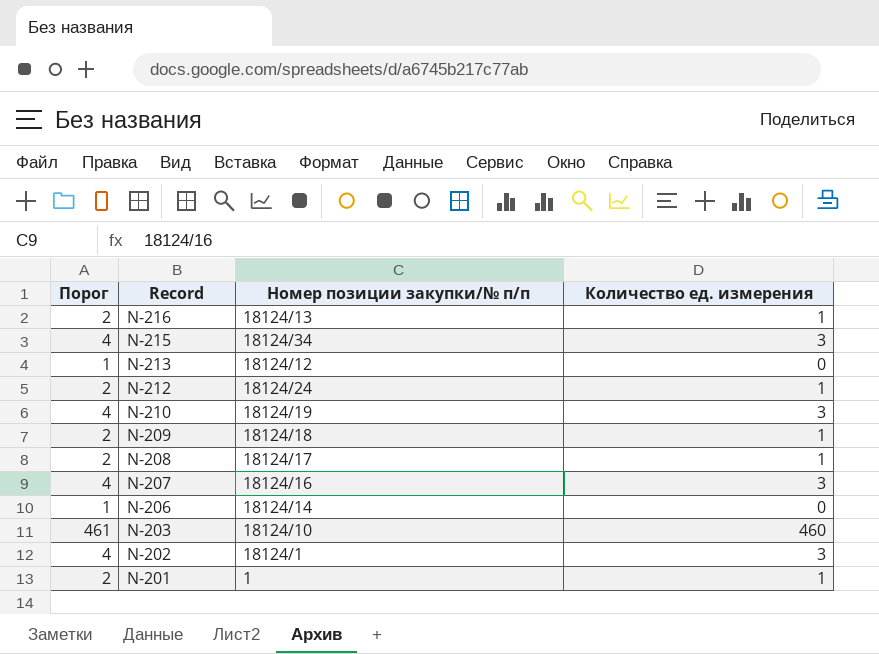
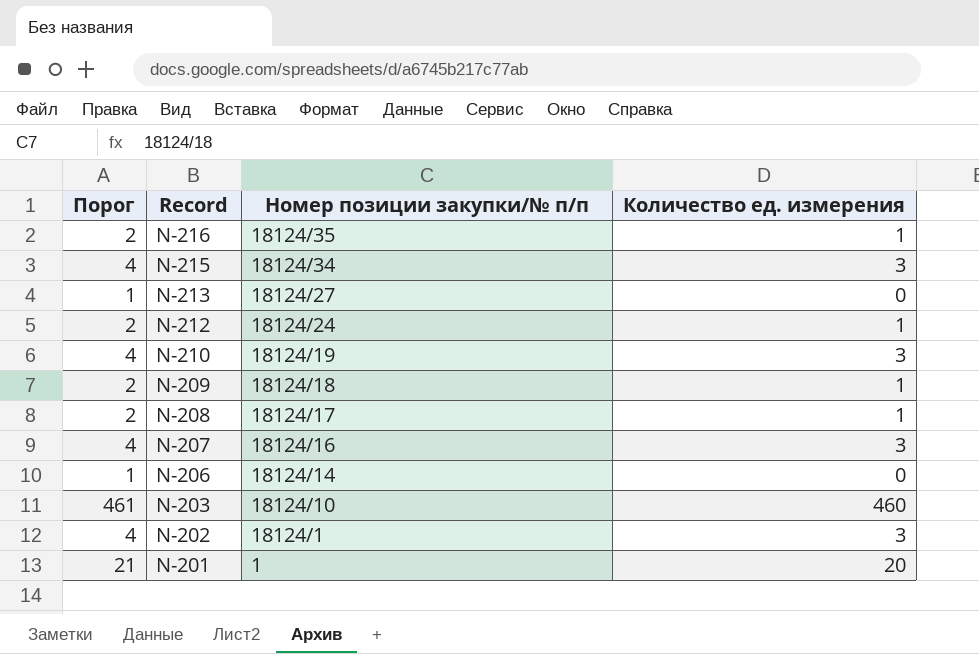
N-216 | Номер позиции закупки/№ п/п: 18124/13 -> 18124/35
N-213 | Номер позиции закупки/№ п/п: 18124/12 -> 18124/27
N-201 | Порог: 2 -> 21
N-201 | Количество ед. измерения: 1 -> 20

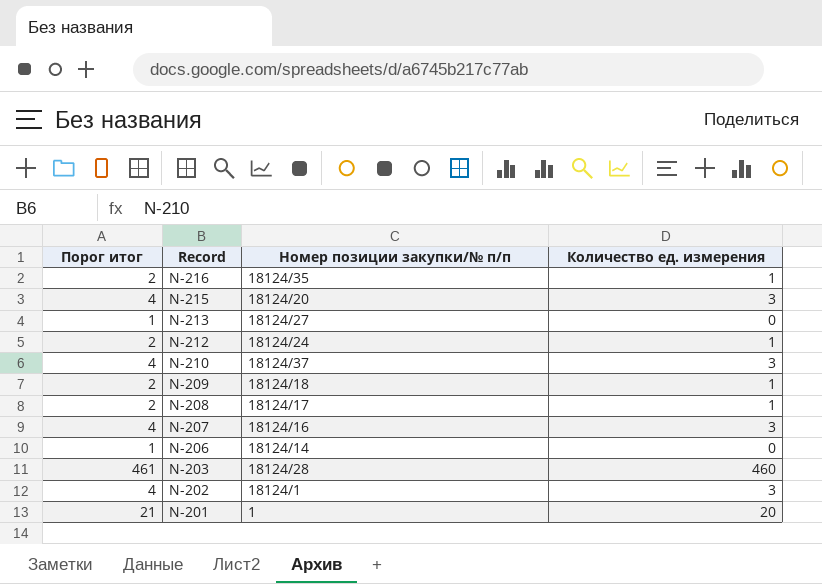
column name: Порог -> Порог итог
N-215 | Номер позиции закупки/№ п/п: 18124/34 -> 18124/20
N-210 | Номер позиции закупки/№ п/п: 18124/19 -> 18124/37
N-203 | Номер позиции закупки/№ п/п: 18124/10 -> 18124/28

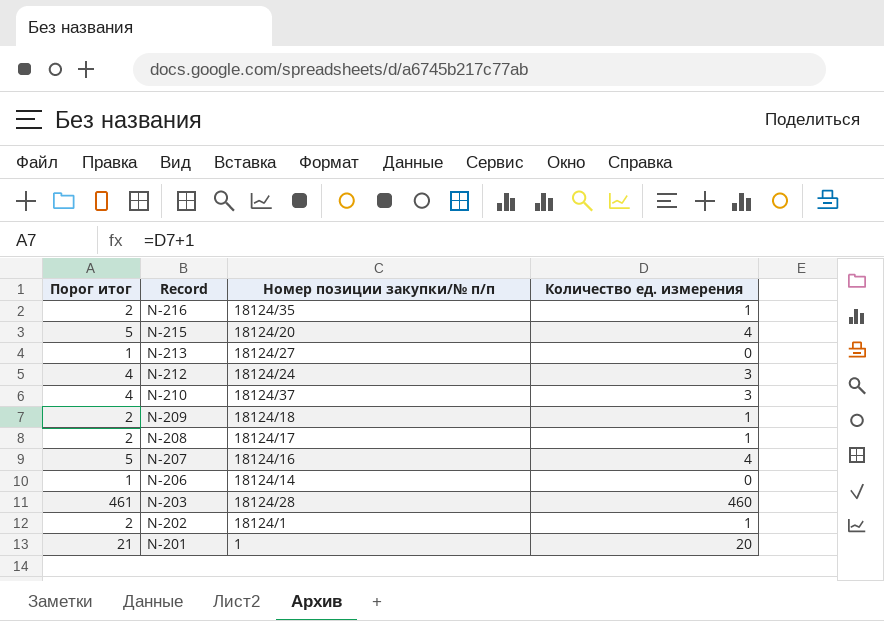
N-215 | Порог итог: 4 -> 5
N-215 | Количество ед. измерения: 3 -> 4
N-212 | Порог итог: 2 -> 4
N-212 | Количество ед. измерения: 1 -> 3
N-207 | Порог итог: 4 -> 5
N-207 | Количество ед. измерения: 3 -> 4
N-202 | Порог итог: 4 -> 2
N-202 | Количество ед. измерения: 3 -> 1

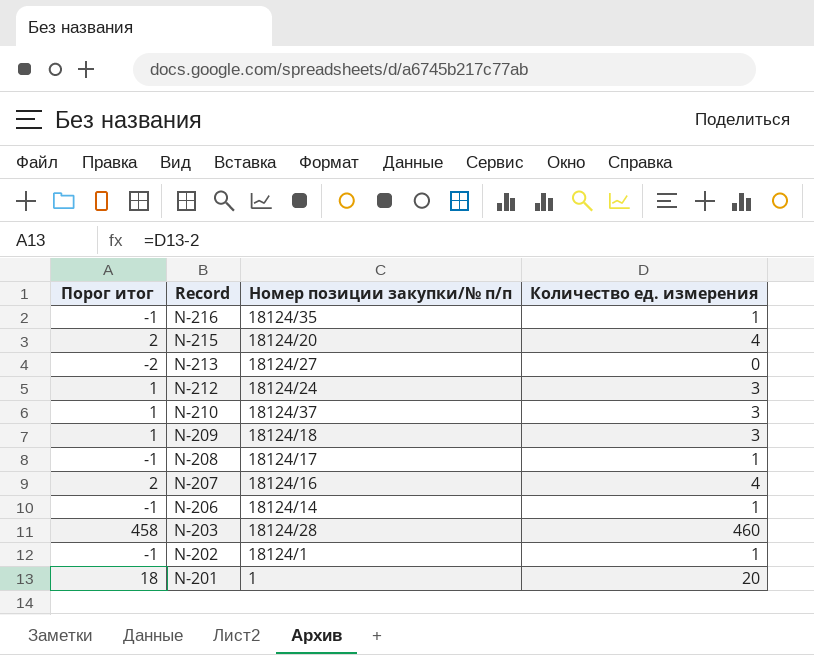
column Порог итог | formula: [Количество ед. измерения] + 1 -> [Количество ед. измерения] - 2
N-209 | Количество ед. измерения: 1 -> 3
N-206 | Количество ед. измерения: 0 -> 1

